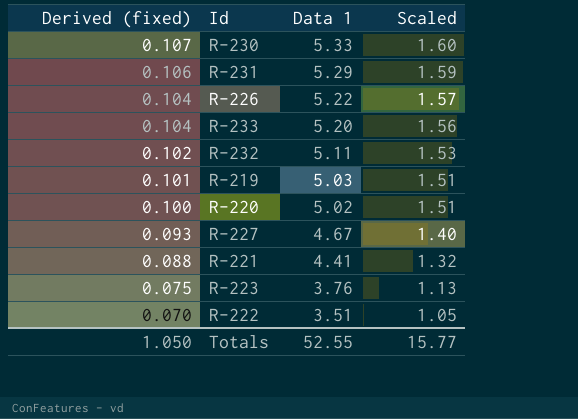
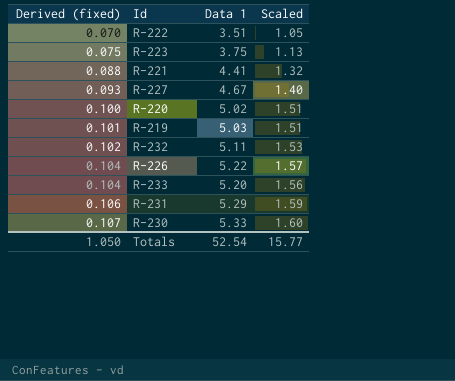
row order: Derived (fixed) descending -> Derived (fixed) ascending
R-223 | Data 1: 3.76 -> 3.75
Totals | Data 1: 52.55 -> 52.54

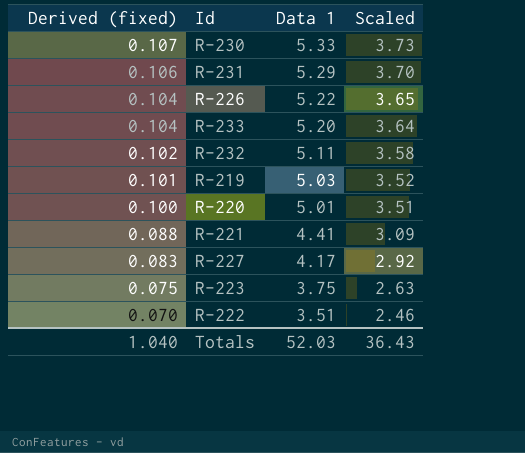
row order: Derived (fixed) ascending -> Derived (fixed) descending
column Scaled | formula: [Data 1] * 0.3 -> [Data 1] * 0.7
R-220 | Data 1: 5.02 -> 5.01
R-227 | Derived (fixed): 0.093 -> 0.083
R-227 | Data 1: 4.67 -> 4.17
Totals | Derived (fixed): 1.050 -> 1.040
Totals | Data 1: 52.54 -> 52.03
Totals | Scaled: 15.77 -> 36.43

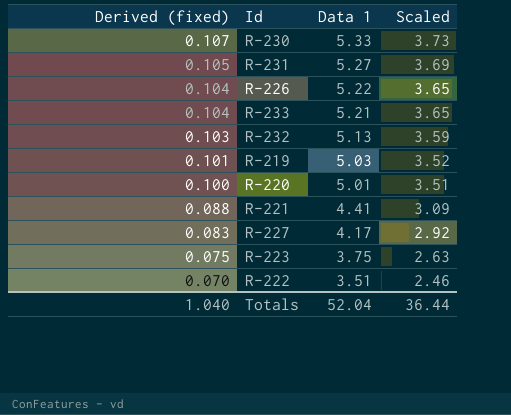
R-231 | Derived (fixed): 0.106 -> 0.105
R-231 | Data 1: 5.29 -> 5.27
R-231 | Scaled: 3.70 -> 3.69
R-233 | Data 1: 5.20 -> 5.21
R-233 | Scaled: 3.64 -> 3.65
R-232 | Derived (fixed): 0.102 -> 0.103
R-232 | Data 1: 5.11 -> 5.13
R-232 | Scaled: 3.58 -> 3.59
Totals | Data 1: 52.03 -> 52.04
Totals | Scaled: 36.43 -> 36.44

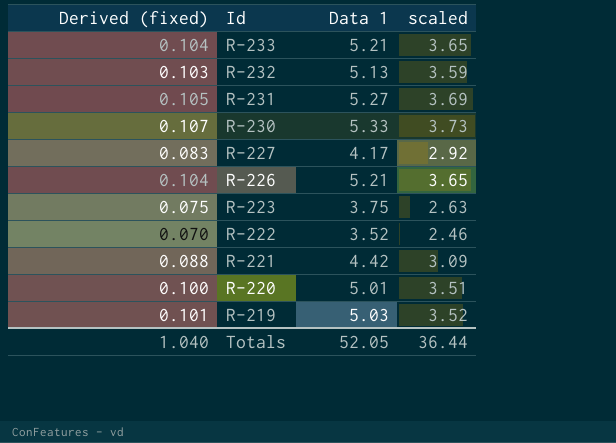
row order: Derived (fixed) descending -> Id descending
column name: Scaled -> scaled
R-226 | Data 1: 5.22 -> 5.21
R-222 | Data 1: 3.51 -> 3.52
R-221 | Data 1: 4.41 -> 4.42
Totals | Data 1: 52.04 -> 52.05

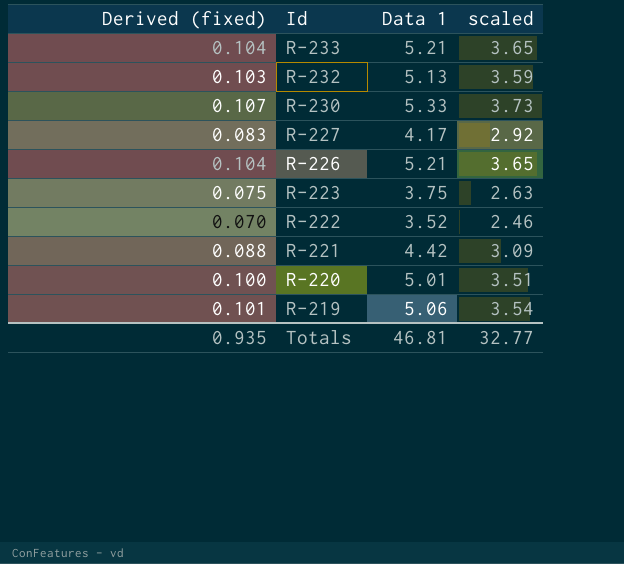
row R-231: 0.105 | 5.27 | 3.69 -> none
R-219 | Data 1: 5.03 -> 5.06
R-219 | scaled: 3.52 -> 3.54
Totals | Derived (fixed): 1.040 -> 0.935
Totals | Data 1: 52.05 -> 46.81
Totals | scaled: 36.44 -> 32.77

